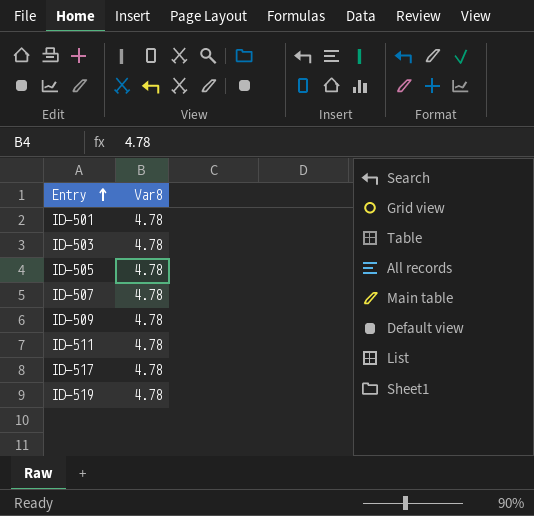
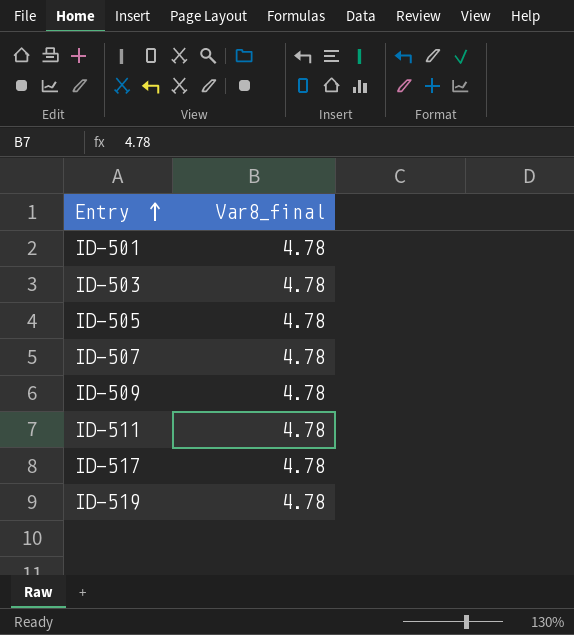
column name: Var8 -> Var8_final

